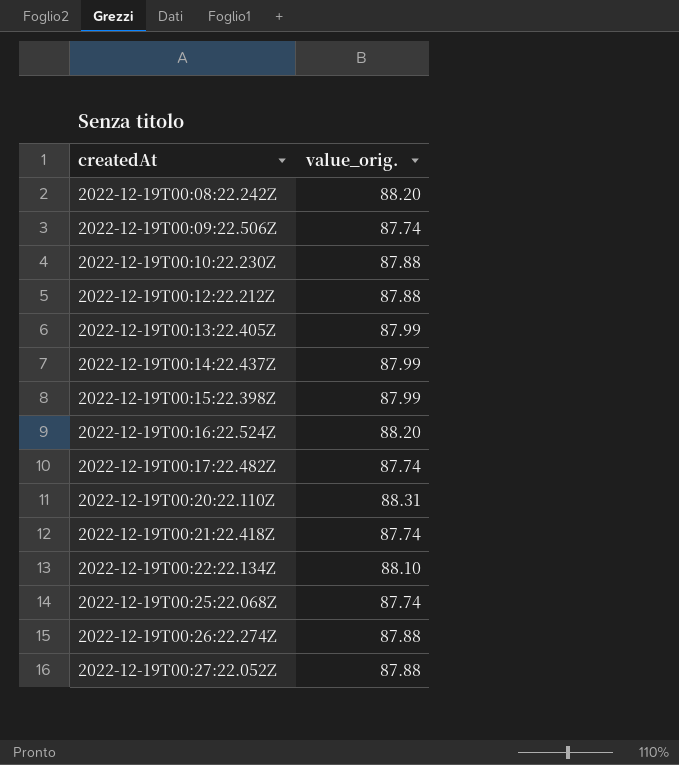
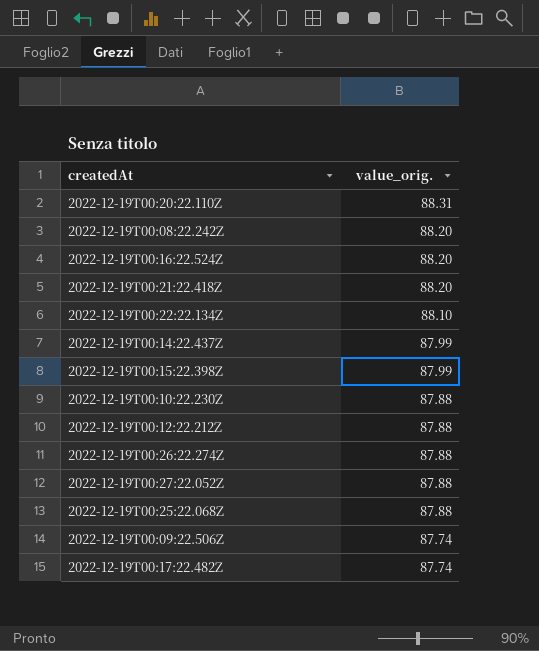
row order: createdAt ascending -> value_orig. descending
row 2022-12-19T00:13:22.405Z: 87.99 -> none
2022-12-19T00:21:22.418Z | value_orig.: 87.74 -> 88.20
2022-12-19T00:25:22.068Z | value_orig.: 87.74 -> 87.88

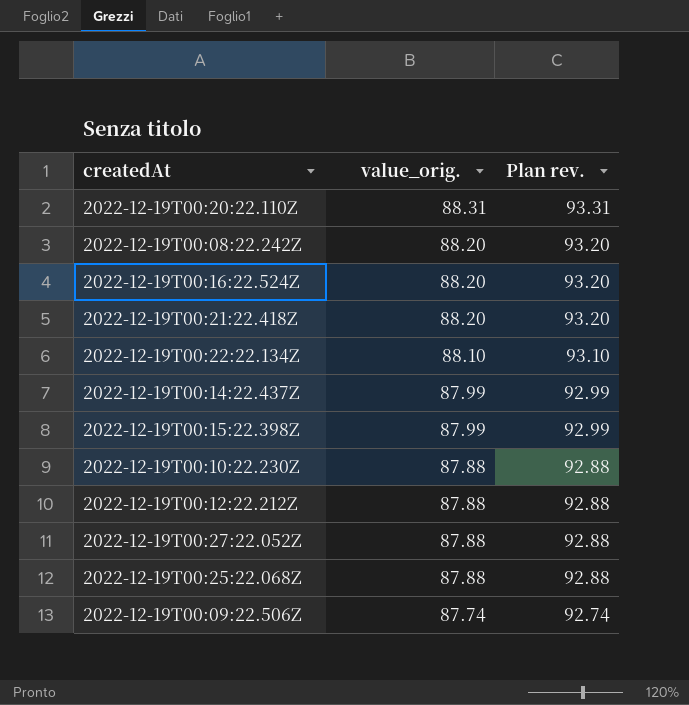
column Plan rev. | formula: none -> [value_orig.] + 5
row 2022-12-19T00:26:22.274Z: 87.88 -> none
row 2022-12-19T00:17:22.482Z: 87.74 -> none

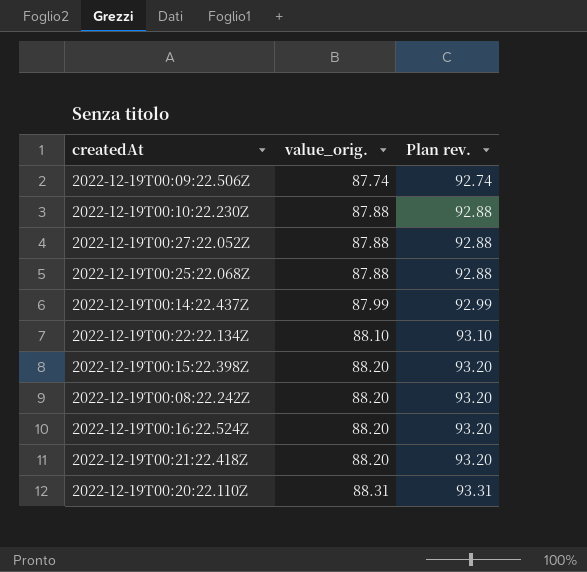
row order: value_orig. descending -> value_orig. ascending
row 2022-12-19T00:12:22.212Z: 87.88 | 92.88 -> none
2022-12-19T00:15:22.398Z | value_orig.: 87.99 -> 88.20
2022-12-19T00:15:22.398Z | Plan rev.: 92.99 -> 93.20

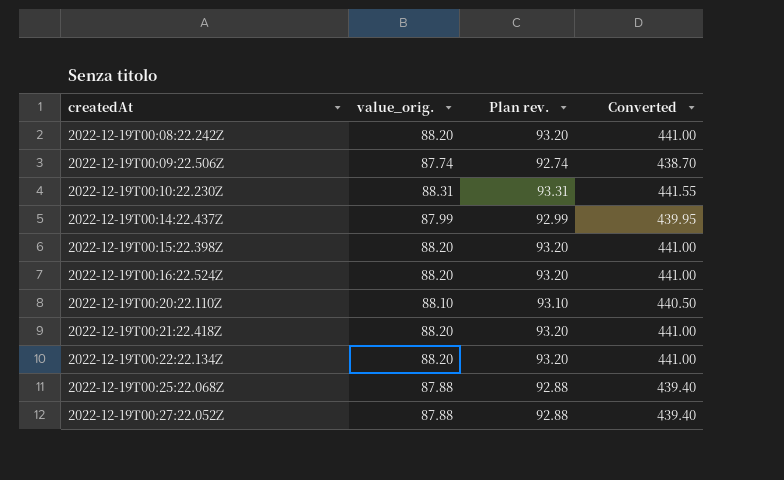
row order: value_orig. ascending -> createdAt ascending
column Converted | formula: none -> [value_orig.] * 5
2022-12-19T00:10:22.230Z | value_orig.: 87.88 -> 88.31
2022-12-19T00:10:22.230Z | Plan rev.: 92.88 -> 93.31
2022-12-19T00:20:22.110Z | value_orig.: 88.31 -> 88.10
2022-12-19T00:20:22.110Z | Plan rev.: 93.31 -> 93.10
2022-12-19T00:22:22.134Z | value_orig.: 88.10 -> 88.20
2022-12-19T00:22:22.134Z | Plan rev.: 93.10 -> 93.20

